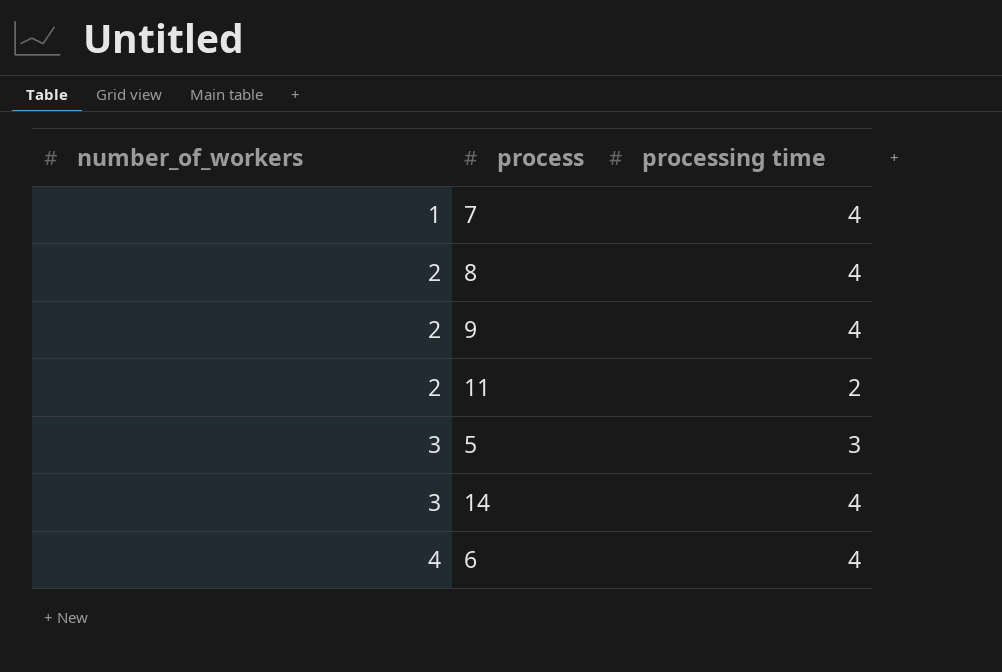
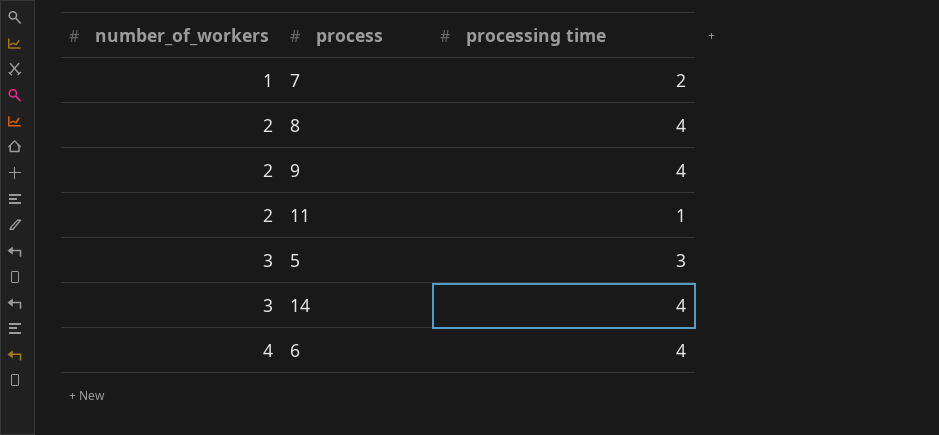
7 | processing time: 4 -> 2
11 | processing time: 2 -> 1

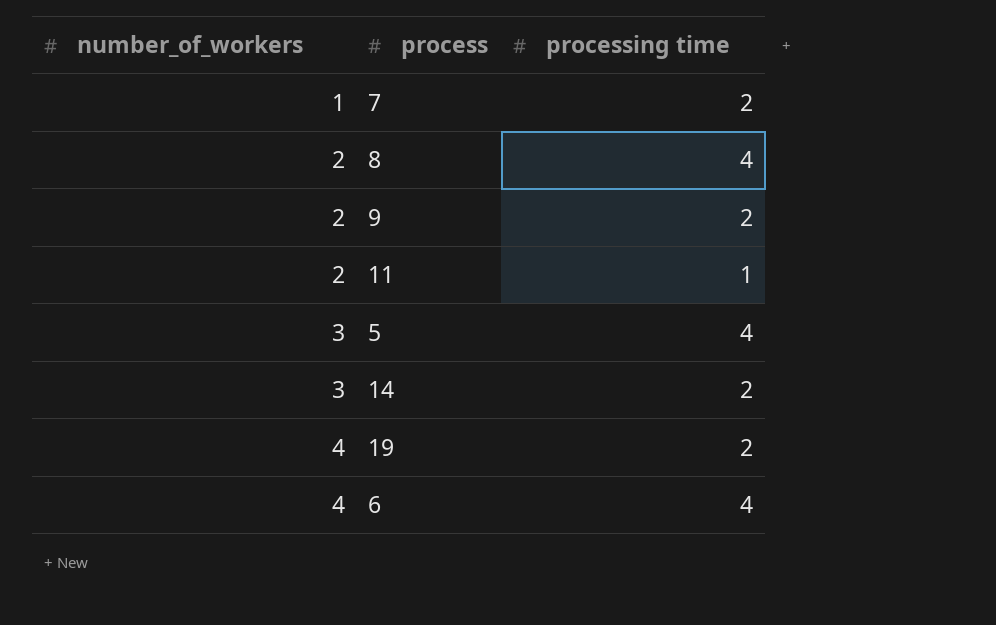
9 | processing time: 4 -> 2
5 | processing time: 3 -> 4
14 | processing time: 4 -> 2
row 19: none -> 4 | 2

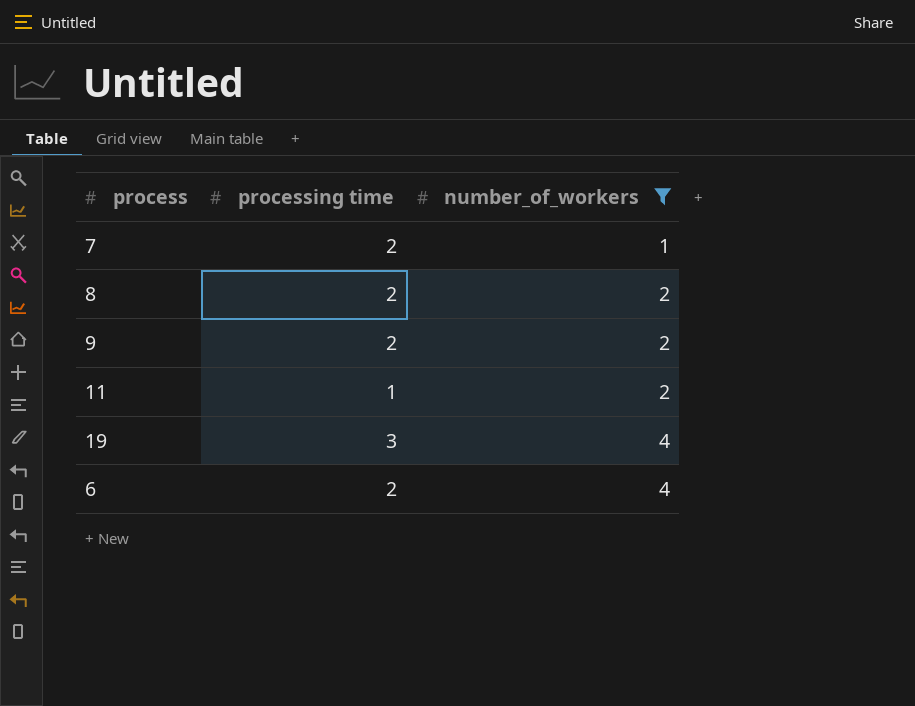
filter: none -> number_of_workers != 3
column number_of_workers | position: 1 -> 3
8 | processing time: 4 -> 2
19 | processing time: 2 -> 3
6 | processing time: 4 -> 2

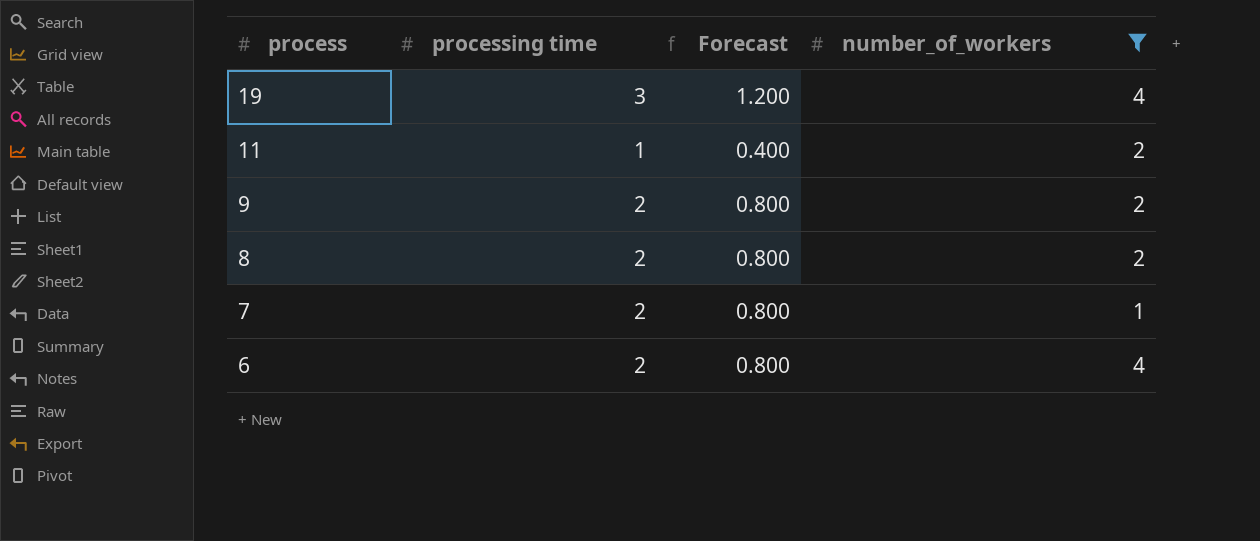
row order: number_of_workers ascending -> process descending
column Forecast | formula: none -> [processing time] * 0.4

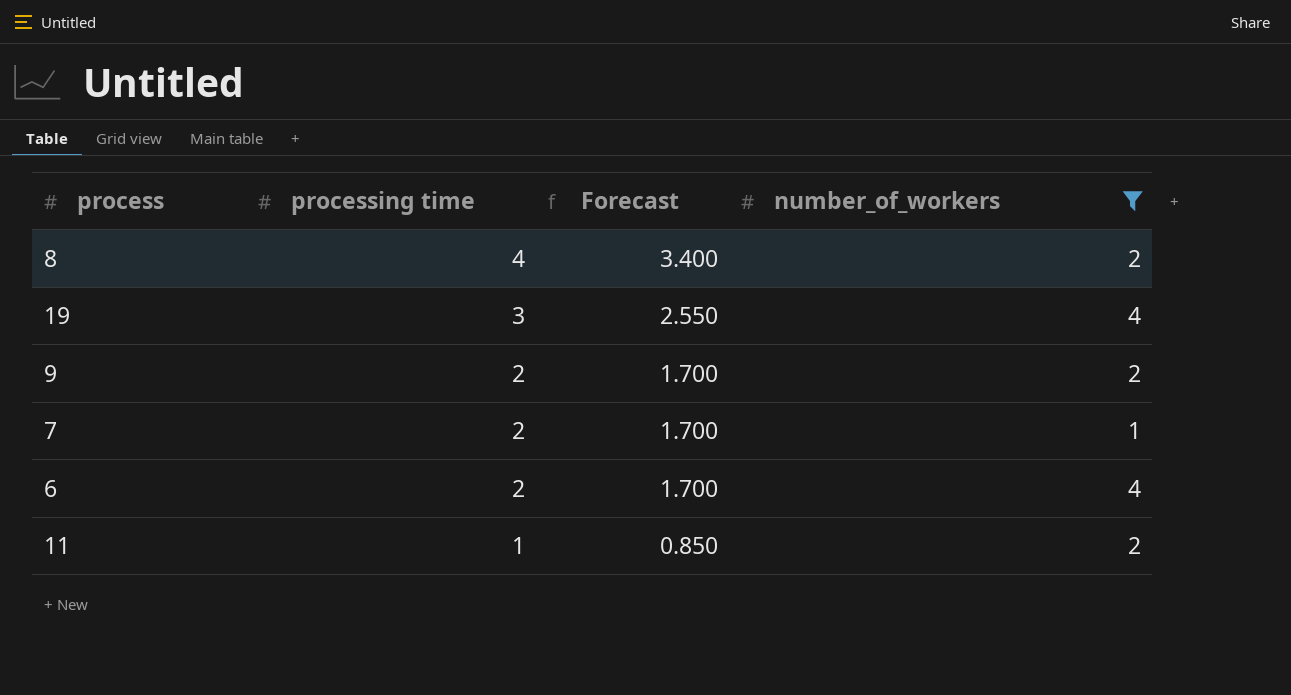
row order: process descending -> processing time descending
column Forecast | formula: [processing time] * 0.4 -> [processing time] * 0.85
8 | processing time: 2 -> 4

